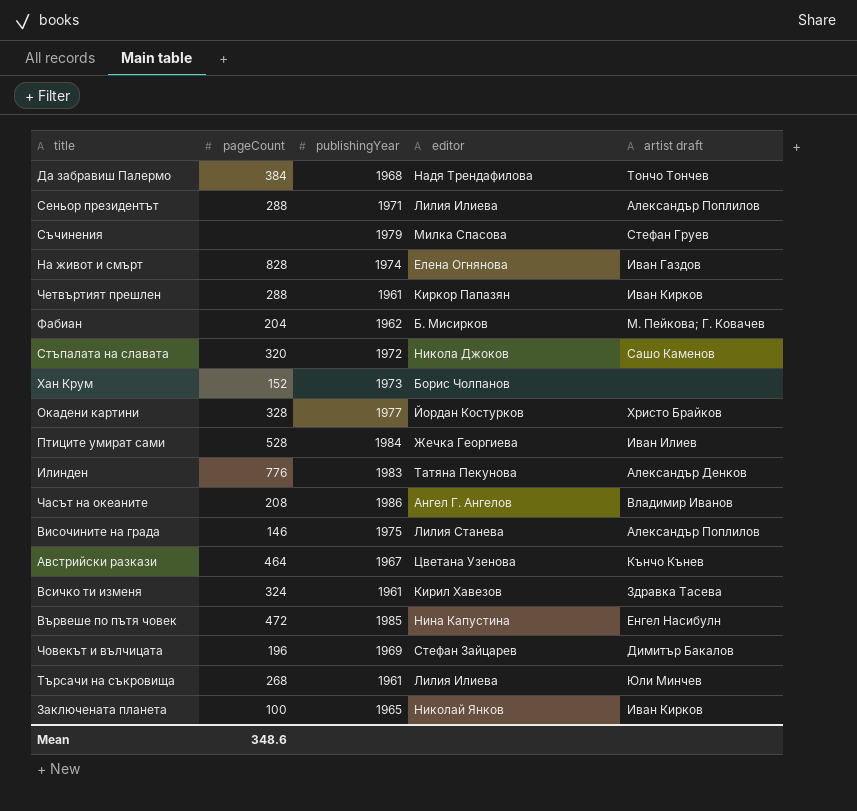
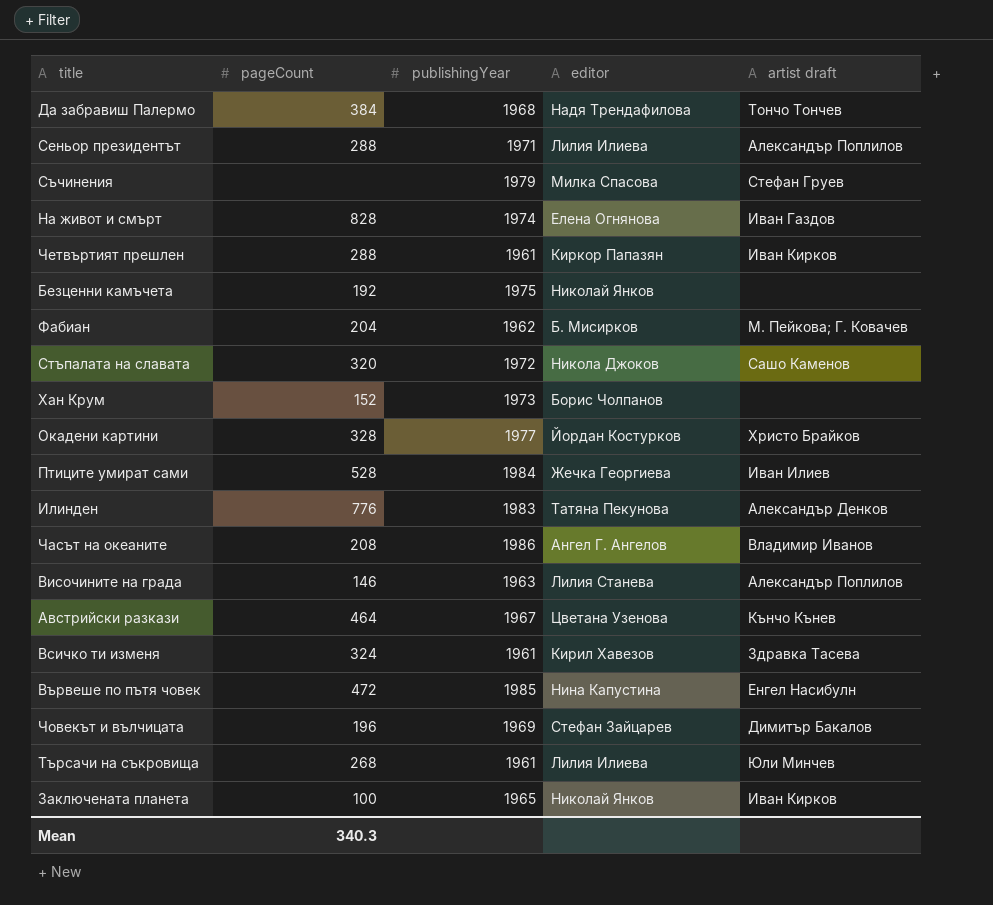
row Безценни камъчета: none -> 192 | 1975 | Николай Янков | none
Височините на града | publishingYear: 1975 -> 1963
Mean | pageCount: 348.6 -> 340.3

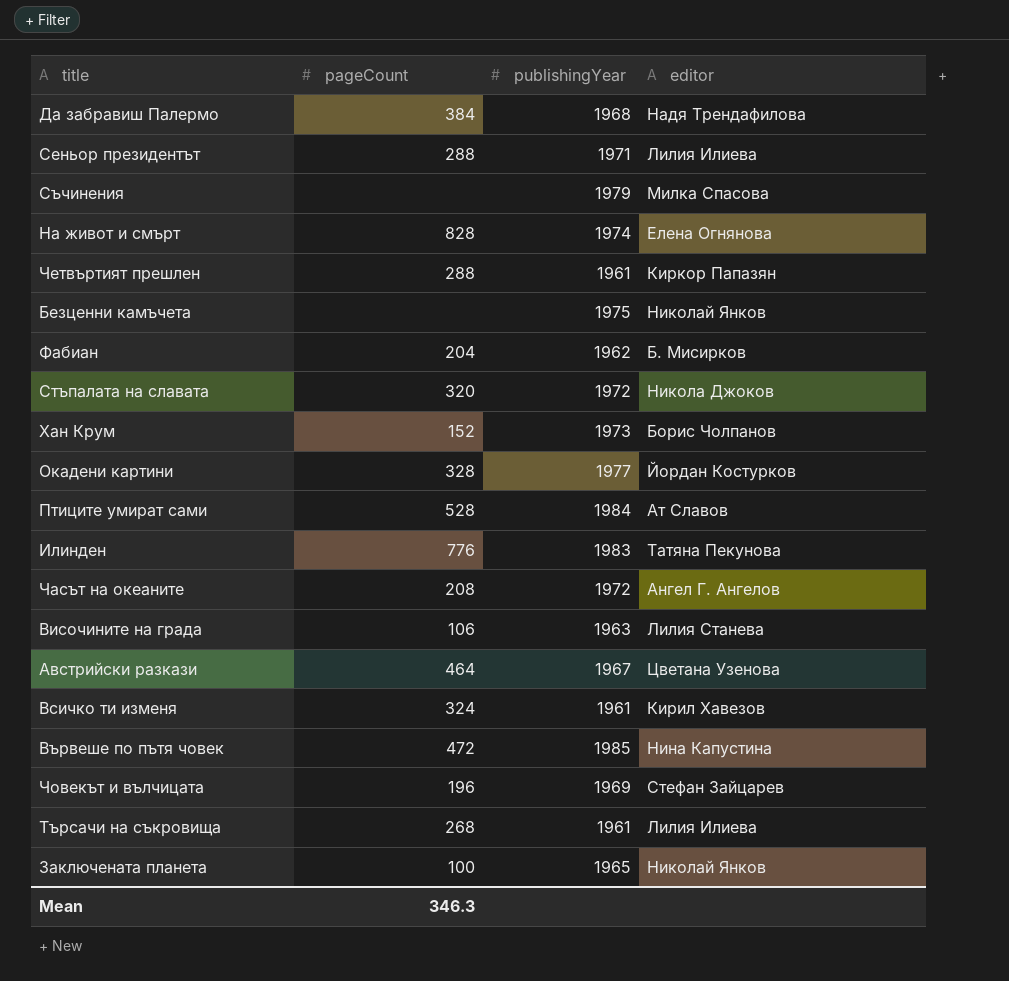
column artist draft | position: 5 -> none
Безценни камъчета | pageCount: 192 -> none
Птиците умират сами | editor: Жечка Георгиева -> Ат Славов
Часът на океаните | publishingYear: 1986 -> 1972
Височините на града | pageCount: 146 -> 106
Mean | pageCount: 340.3 -> 346.3

